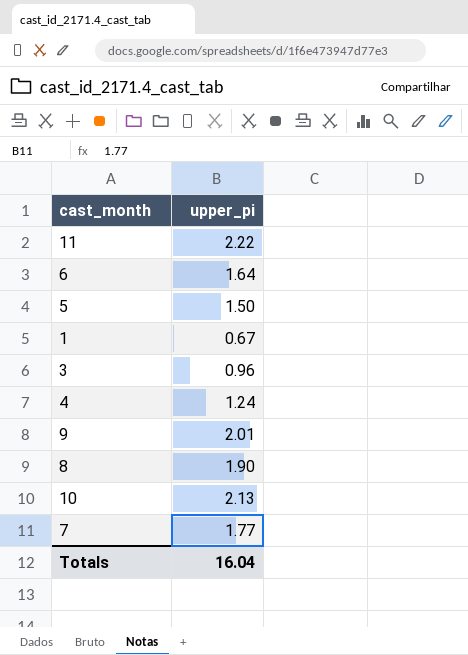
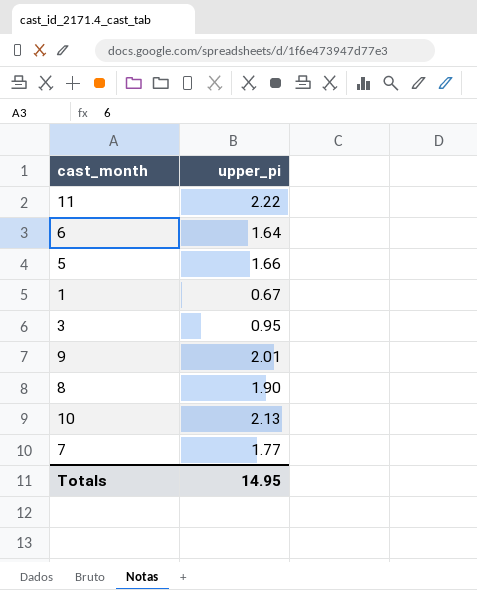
row 4: 1.24 -> none
5 | upper_pi: 1.50 -> 1.66
3 | upper_pi: 0.96 -> 0.95
Totals | upper_pi: 16.04 -> 14.95

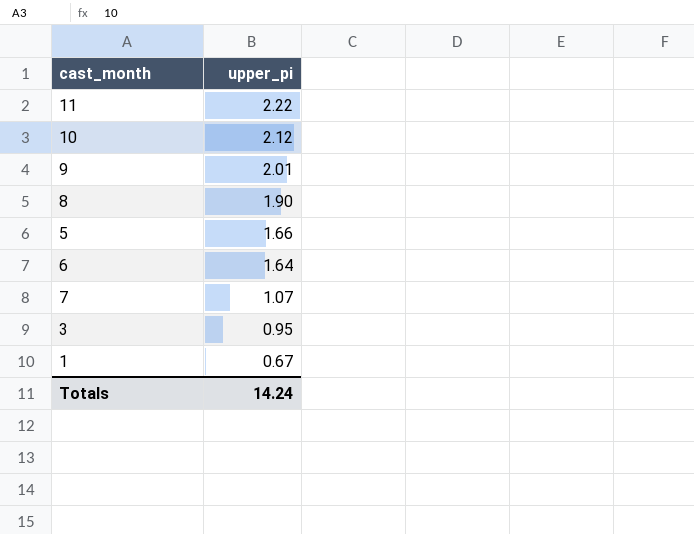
row order: none -> upper_pi descending
10 | upper_pi: 2.13 -> 2.12
7 | upper_pi: 1.77 -> 1.07
Totals | upper_pi: 14.95 -> 14.24

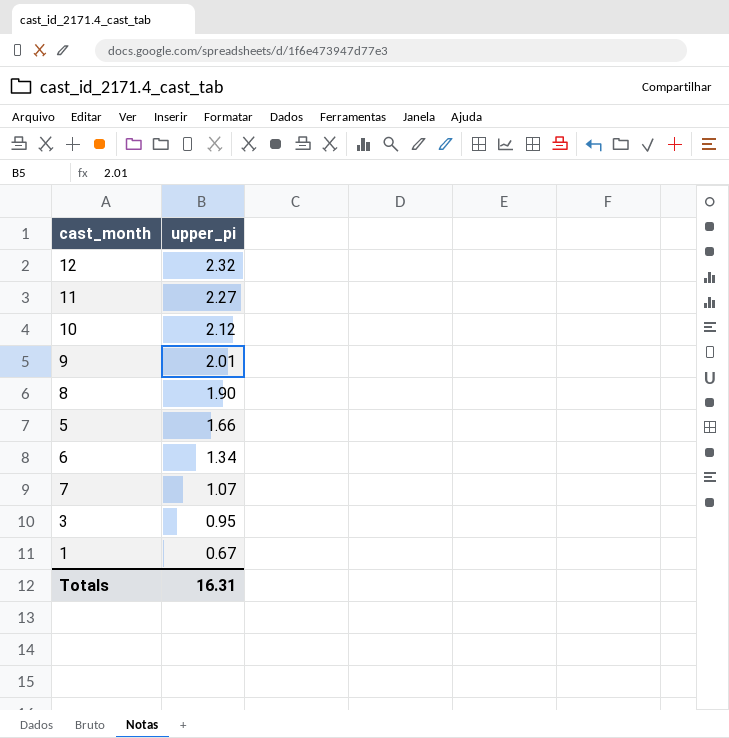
row 12: none -> 2.32
11 | upper_pi: 2.22 -> 2.27
6 | upper_pi: 1.64 -> 1.34
Totals | upper_pi: 14.24 -> 16.31

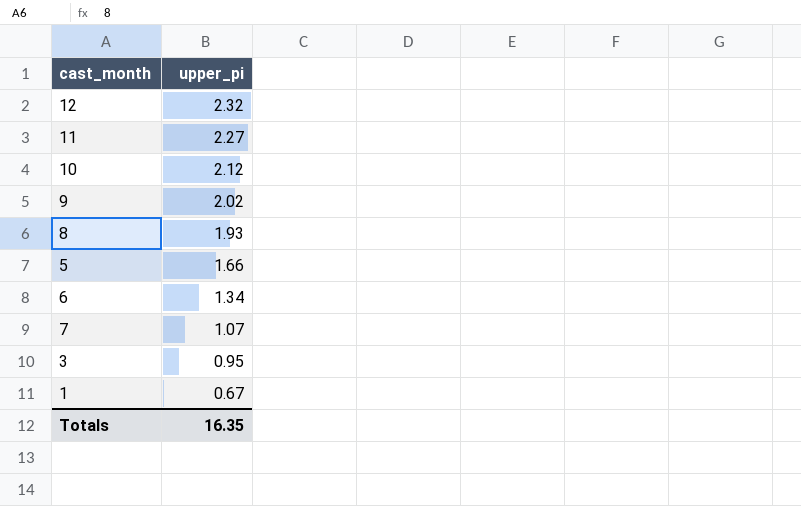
9 | upper_pi: 2.01 -> 2.02
8 | upper_pi: 1.90 -> 1.93
Totals | upper_pi: 16.31 -> 16.35

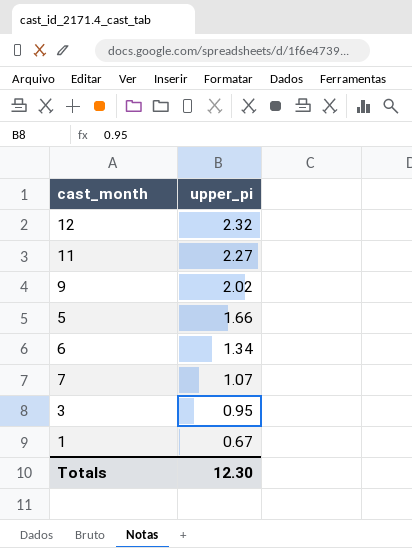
row 10: 2.12 -> none
row 8: 1.93 -> none
Totals | upper_pi: 16.35 -> 12.30

